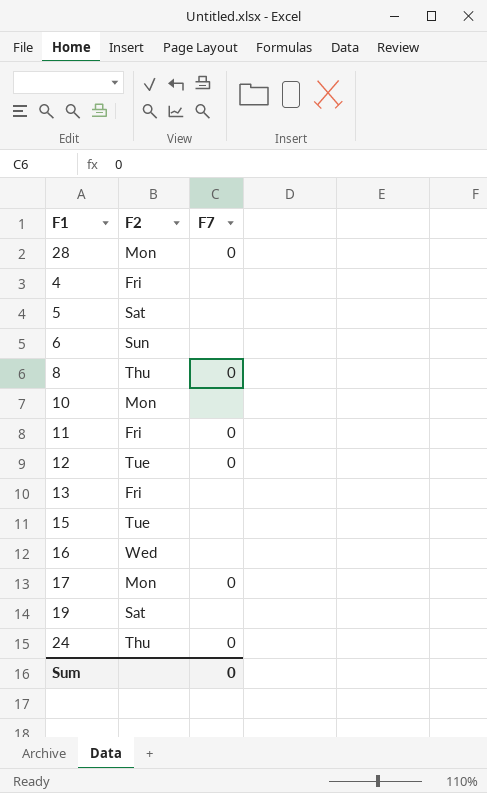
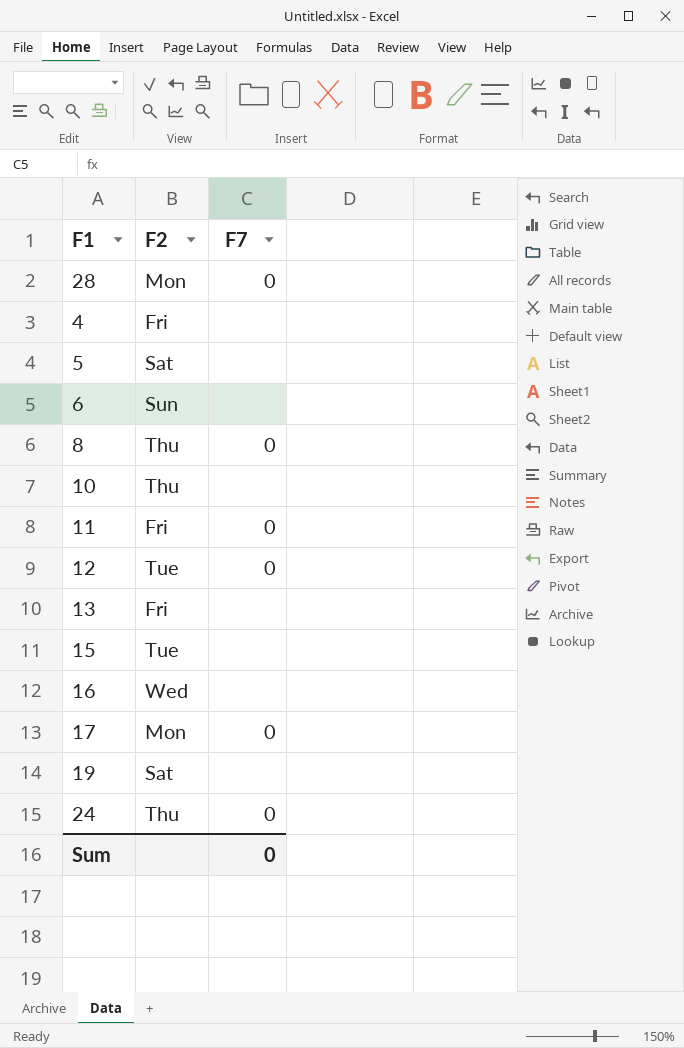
10 | F2: Mon -> Thu

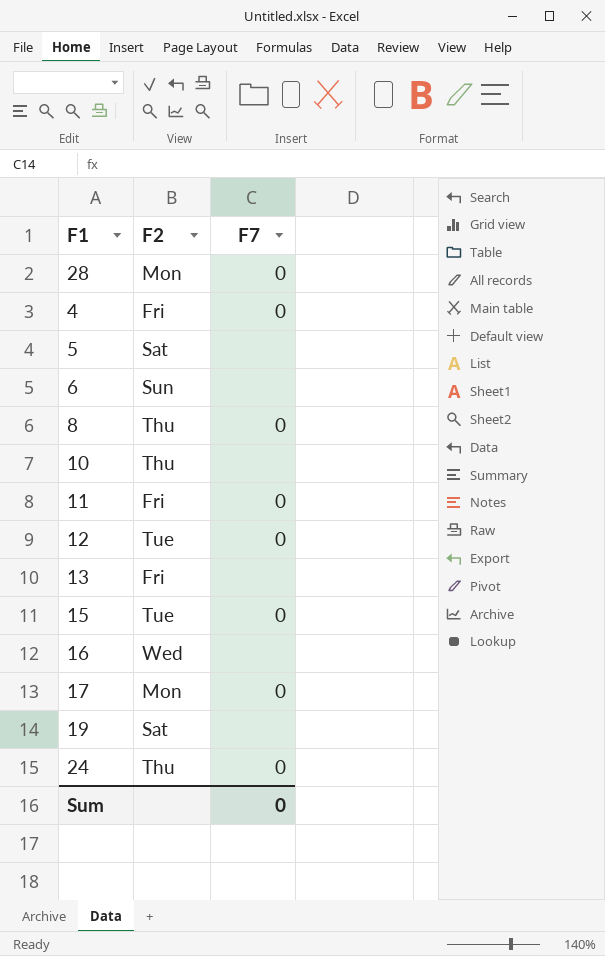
4 | F7: none -> 0
15 | F7: none -> 0

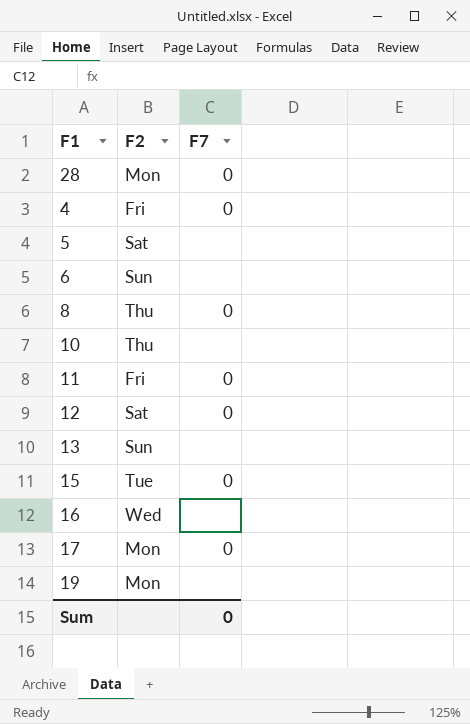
row 24: Thu | 0 -> none
12 | F2: Tue -> Sat
13 | F2: Fri -> Sun
19 | F2: Sat -> Mon

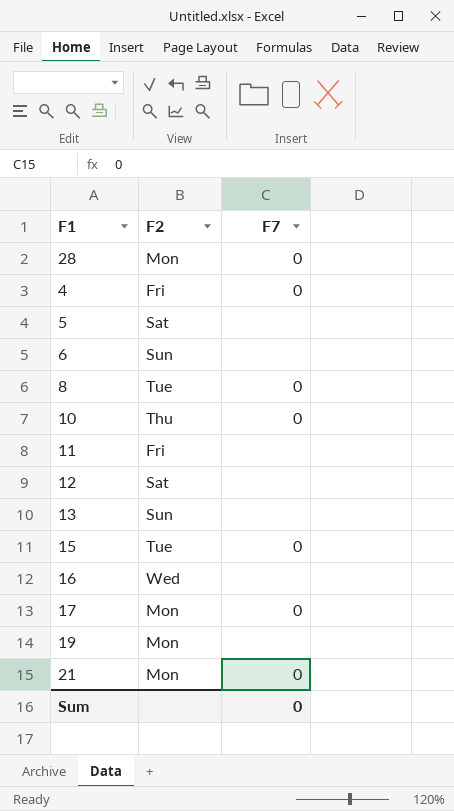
8 | F2: Thu -> Tue
10 | F7: none -> 0
11 | F7: 0 -> none
12 | F7: 0 -> none
row 21: none -> Mon | 0

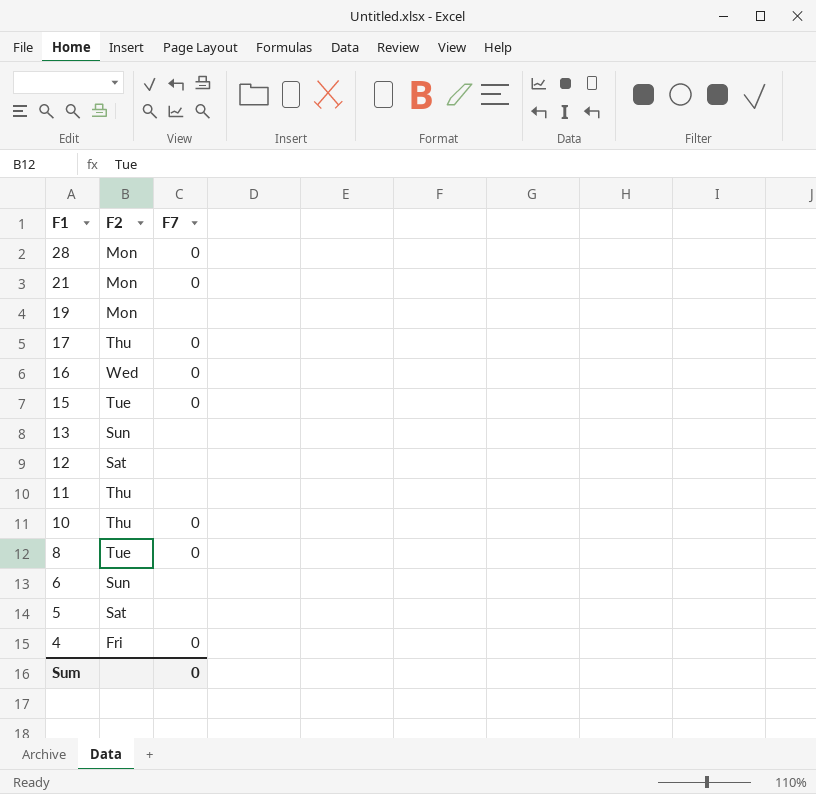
row order: none -> F1 descending
17 | F2: Mon -> Thu
16 | F7: none -> 0
11 | F2: Fri -> Thu

